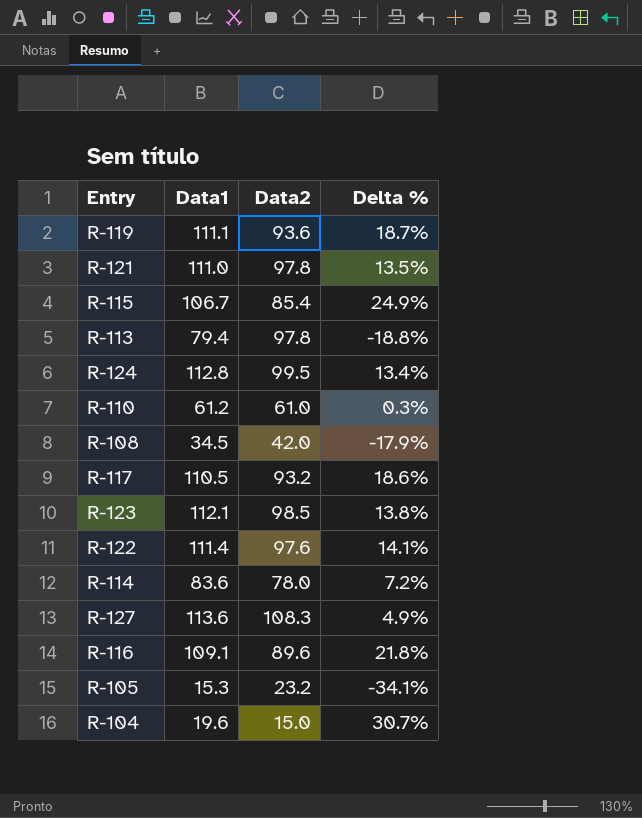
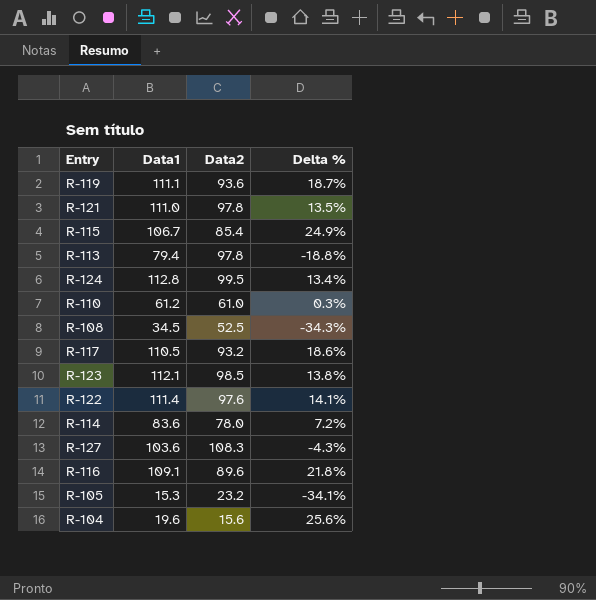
R-108 | Data2: 42.0 -> 52.5
R-108 | Delta %: -17.9% -> -34.3%
R-127 | Data1: 113.6 -> 103.6
R-127 | Delta %: 4.9% -> -4.3%
R-104 | Data2: 15.0 -> 15.6
R-104 | Delta %: 30.7% -> 25.6%

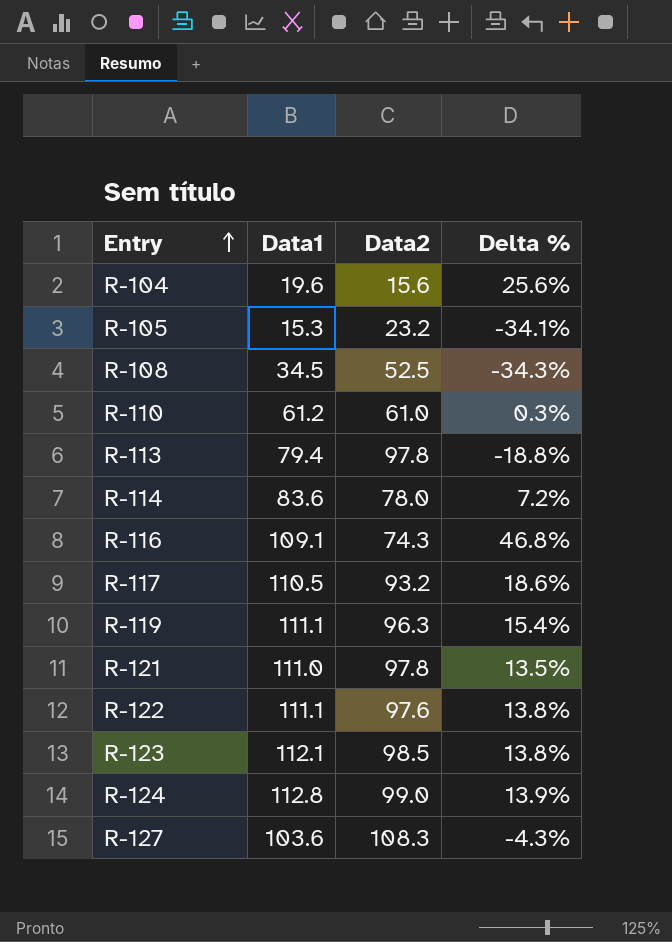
row order: none -> Entry ascending
row R-115: 106.7 | 85.4 | 24.9% -> none
R-116 | Data2: 89.6 -> 74.3
R-116 | Delta %: 21.8% -> 46.8%
R-119 | Data2: 93.6 -> 96.3
R-119 | Delta %: 18.7% -> 15.4%
R-122 | Data1: 111.4 -> 111.1
R-122 | Delta %: 14.1% -> 13.8%
R-124 | Data2: 99.5 -> 99.0
R-124 | Delta %: 13.4% -> 13.9%

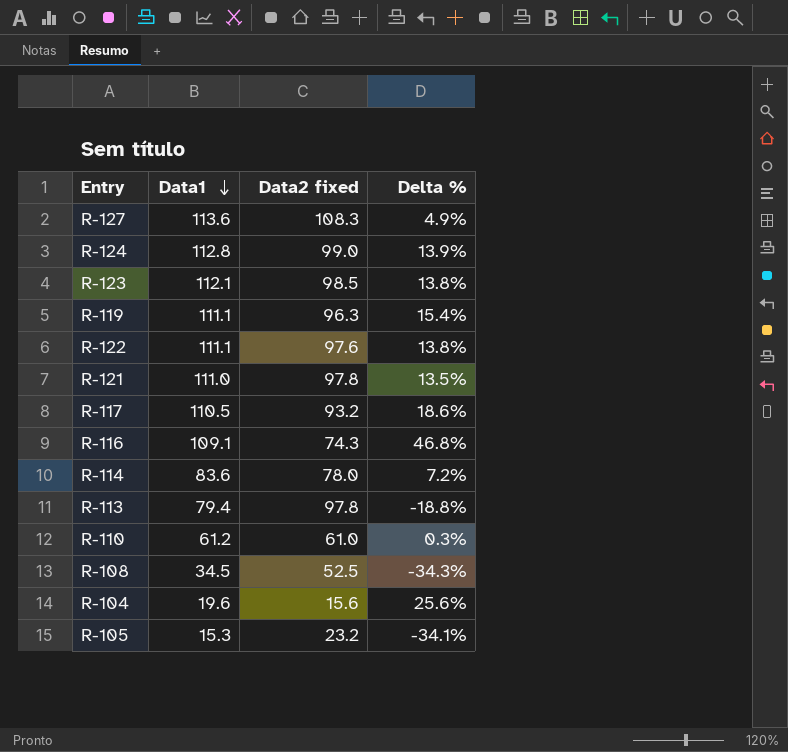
row order: Entry ascending -> Data1 descending
column name: Data2 -> Data2 fixed
R-127 | Data1: 103.6 -> 113.6
R-127 | Delta %: -4.3% -> 4.9%

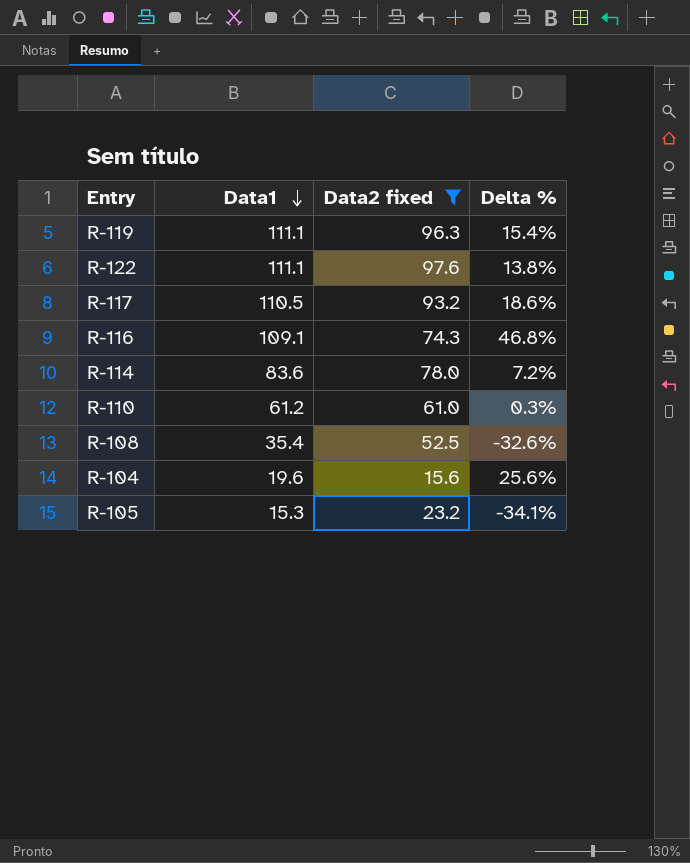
filter: none -> Data2 fixed <= 97.6
R-108 | Data1: 34.5 -> 35.4
R-108 | Delta %: -34.3% -> -32.6%

